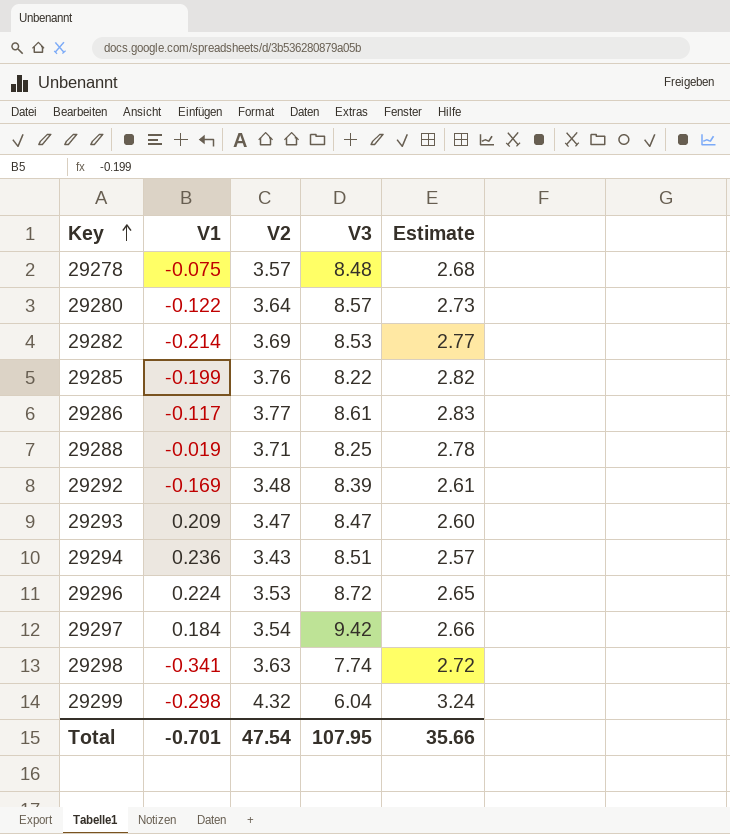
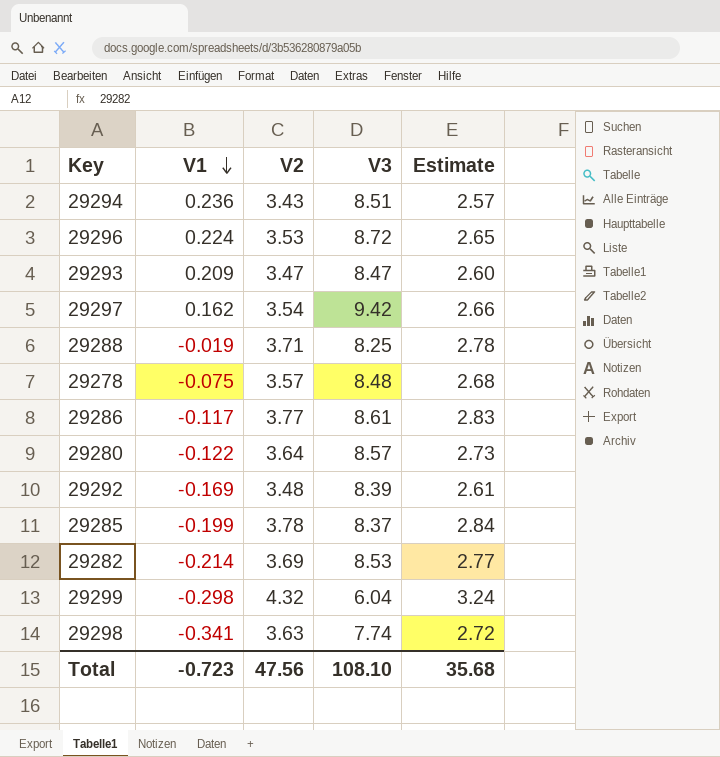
row order: Key ascending -> V1 descending
29297 | V1: 0.184 -> 0.162
29285 | V2: 3.76 -> 3.78
29285 | V3: 8.22 -> 8.37
29285 | Estimate: 2.82 -> 2.84
Total | V1: -0.701 -> -0.723
Total | V2: 47.54 -> 47.56
Total | V3: 107.95 -> 108.10
Total | Estimate: 35.66 -> 35.68

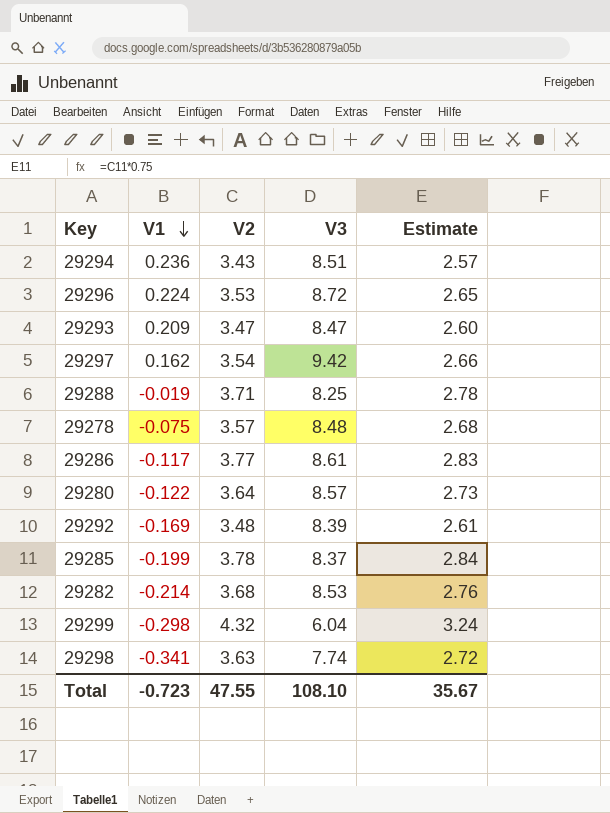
29282 | V2: 3.69 -> 3.68
29282 | Estimate: 2.77 -> 2.76
Total | V2: 47.56 -> 47.55
Total | Estimate: 35.68 -> 35.67

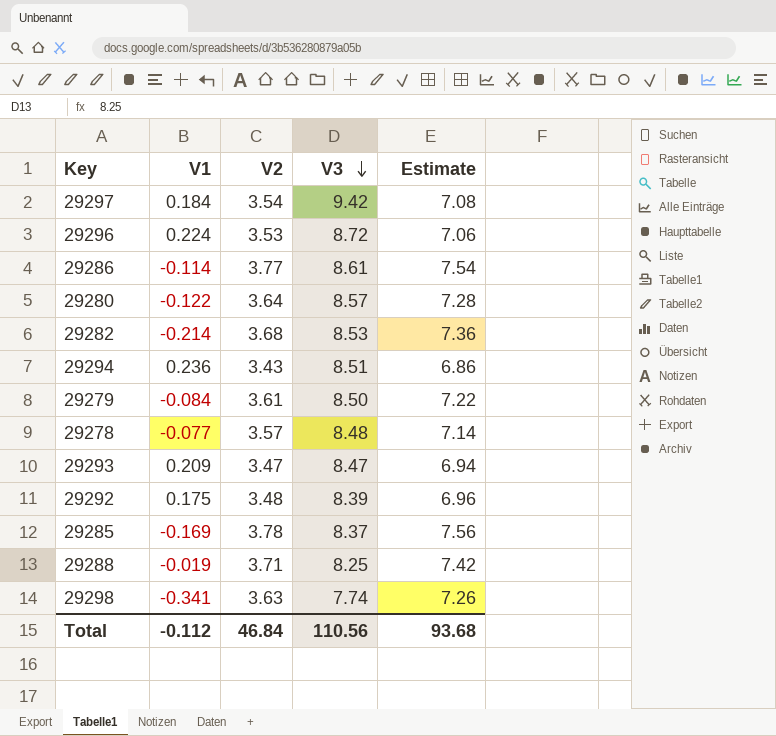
row order: V1 descending -> V3 descending
column Estimate | formula: [V2] * 0.75 -> [V2] * 2
row 29299: -0.298 | 4.32 | 6.04 | 3.24 -> none
29297 | V1: 0.162 -> 0.184
29286 | V1: -0.117 -> -0.114
row 29279: none -> -0.084 | 3.61 | 8.50 | 7.22
29278 | V1: -0.075 -> -0.077
29292 | V1: -0.169 -> 0.175
29285 | V1: -0.199 -> -0.169
Total | V1: -0.723 -> -0.112
Total | V2: 47.55 -> 46.84
Total | V3: 108.10 -> 110.56
Total | Estimate: 35.67 -> 93.68

